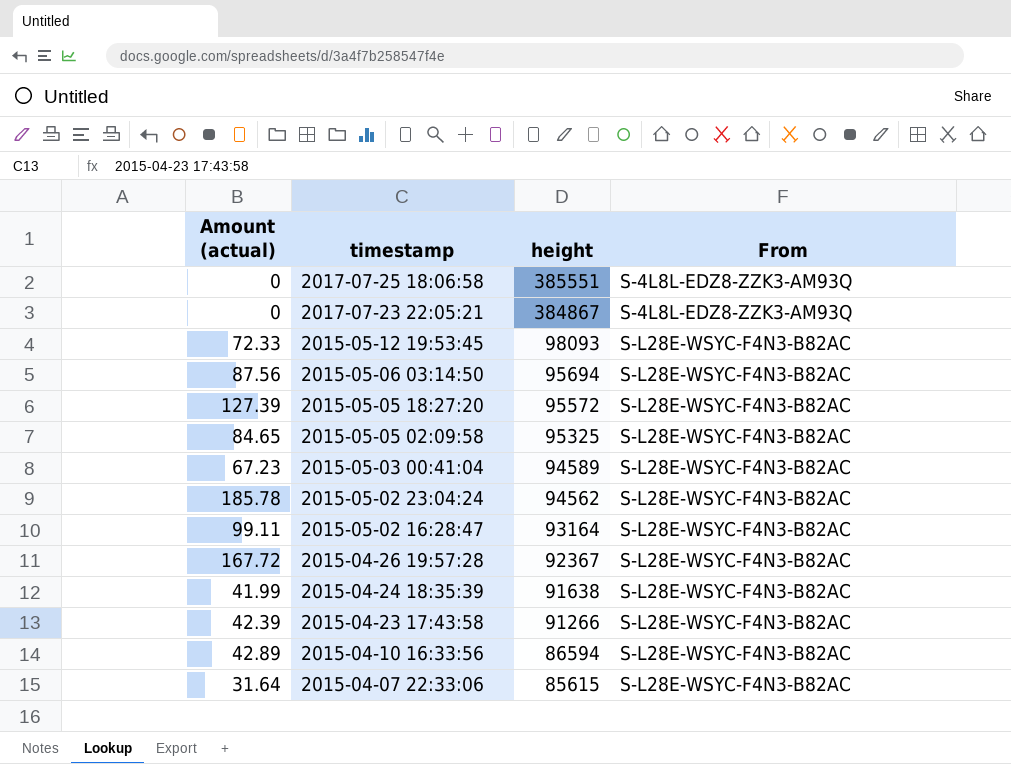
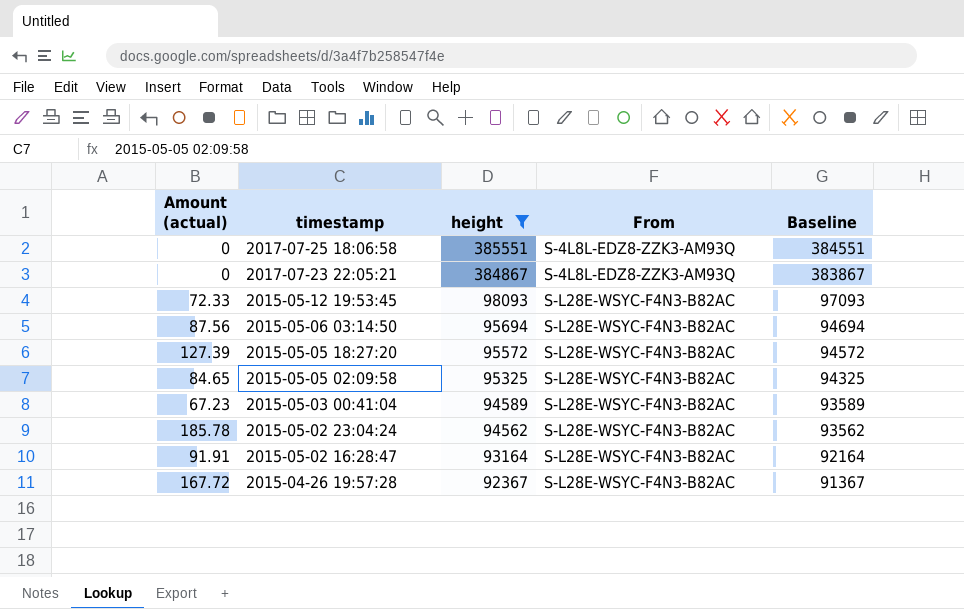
filter: none -> height >= 92367
column Baseline | formula: none -> [height] - 1000
2015-05-02 16:28:47 | Amount (actual): 99.11 -> 91.91

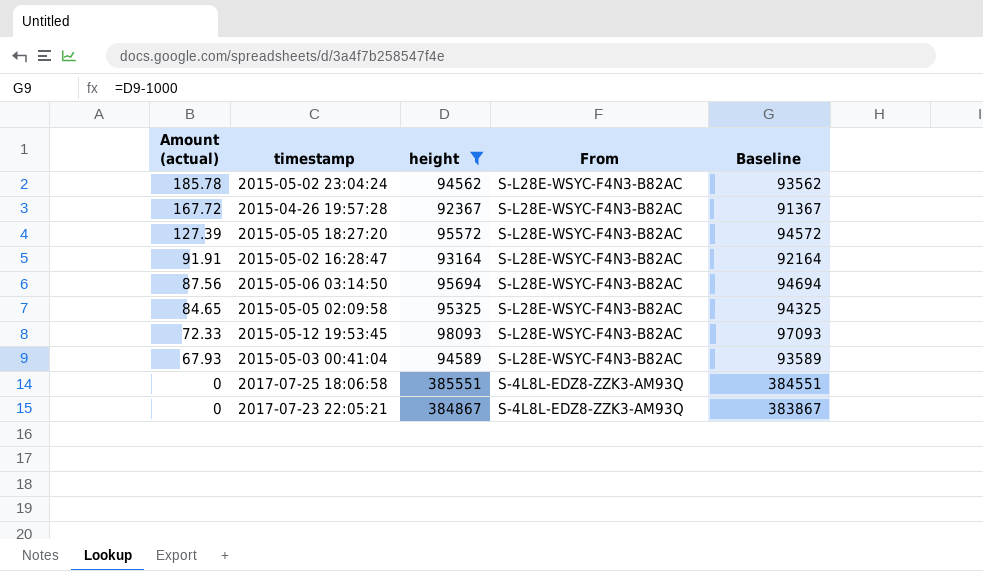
row order: timestamp descending -> Amount (actual) descending
2015-05-03 00:41:04 | Amount (actual): 67.23 -> 67.93

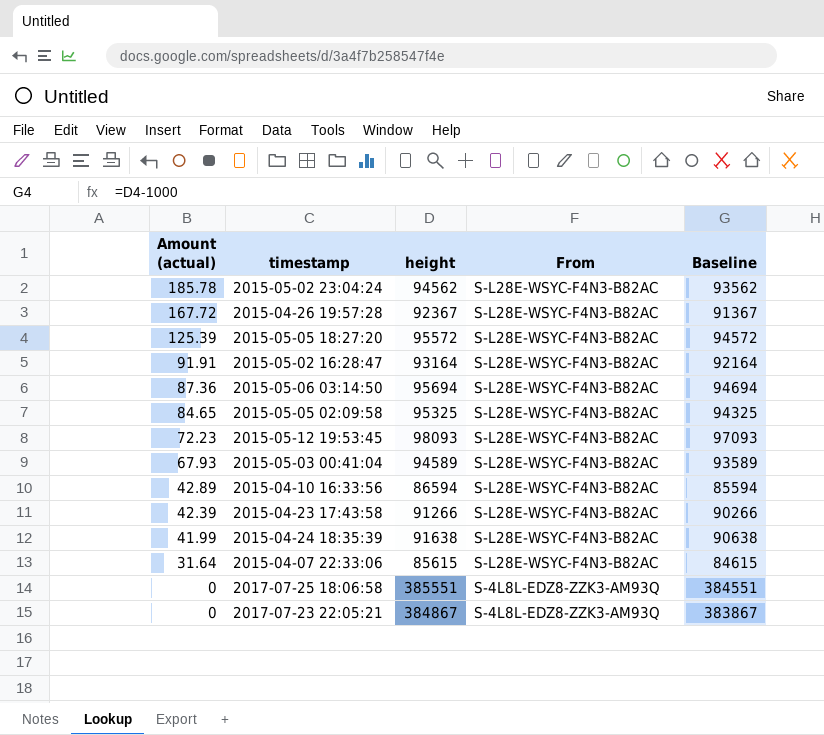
filter: height >= 92367 -> none
2015-05-05 18:27:20 | Amount (actual): 127.39 -> 125.39
2015-05-06 03:14:50 | Amount (actual): 87.56 -> 87.36
2015-05-12 19:53:45 | Amount (actual): 72.33 -> 72.23

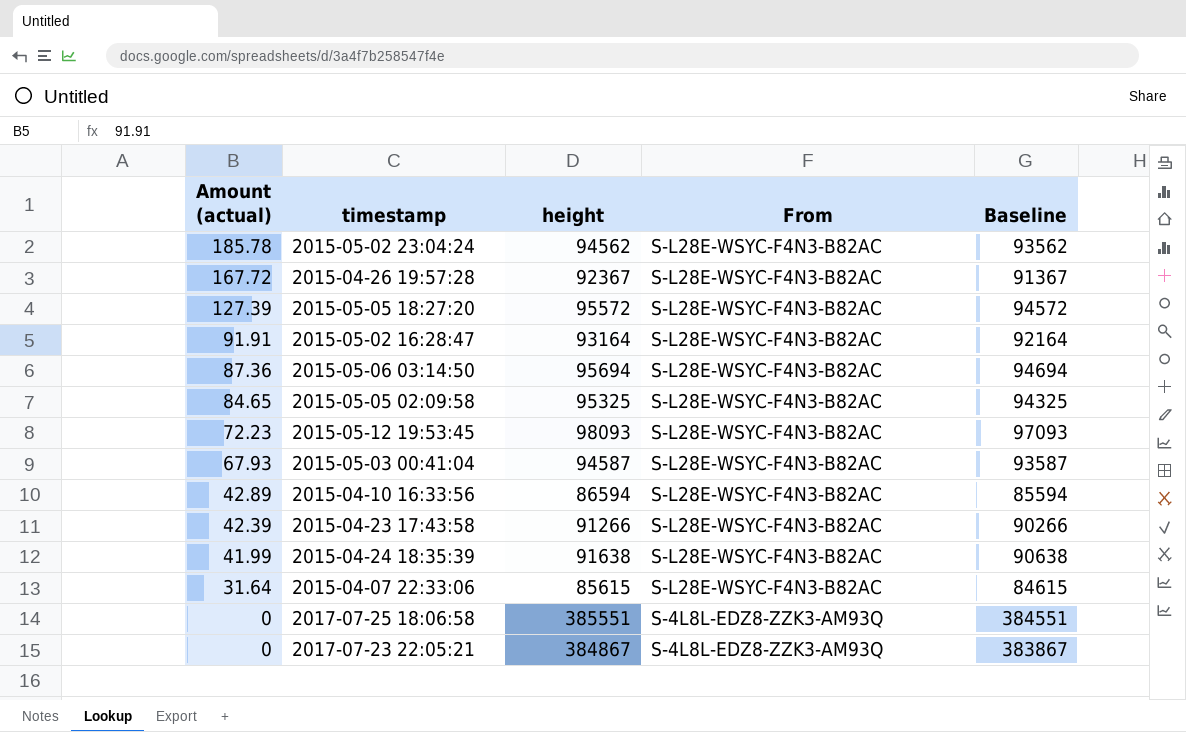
2015-05-05 18:27:20 | Amount (actual): 125.39 -> 127.39
2015-05-03 00:41:04 | height: 94589 -> 94587
2015-05-03 00:41:04 | Baseline: 93589 -> 93587

